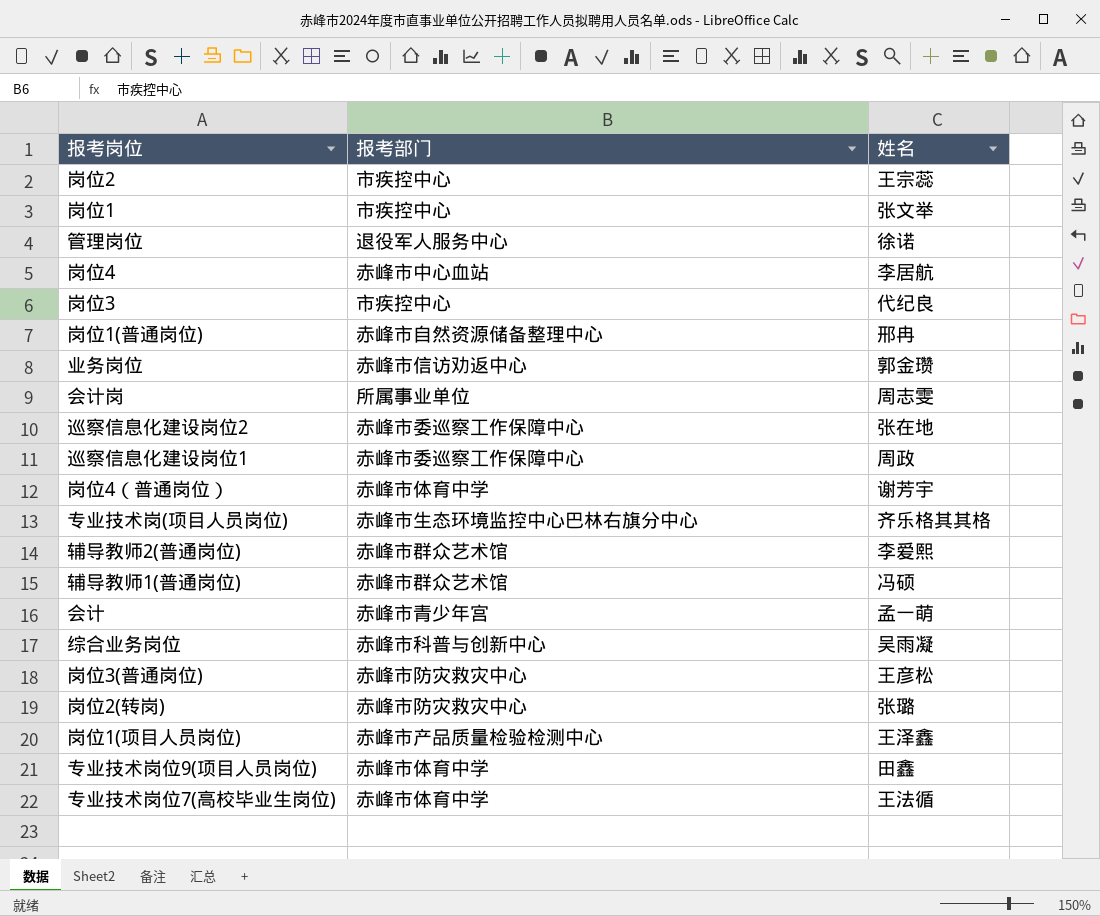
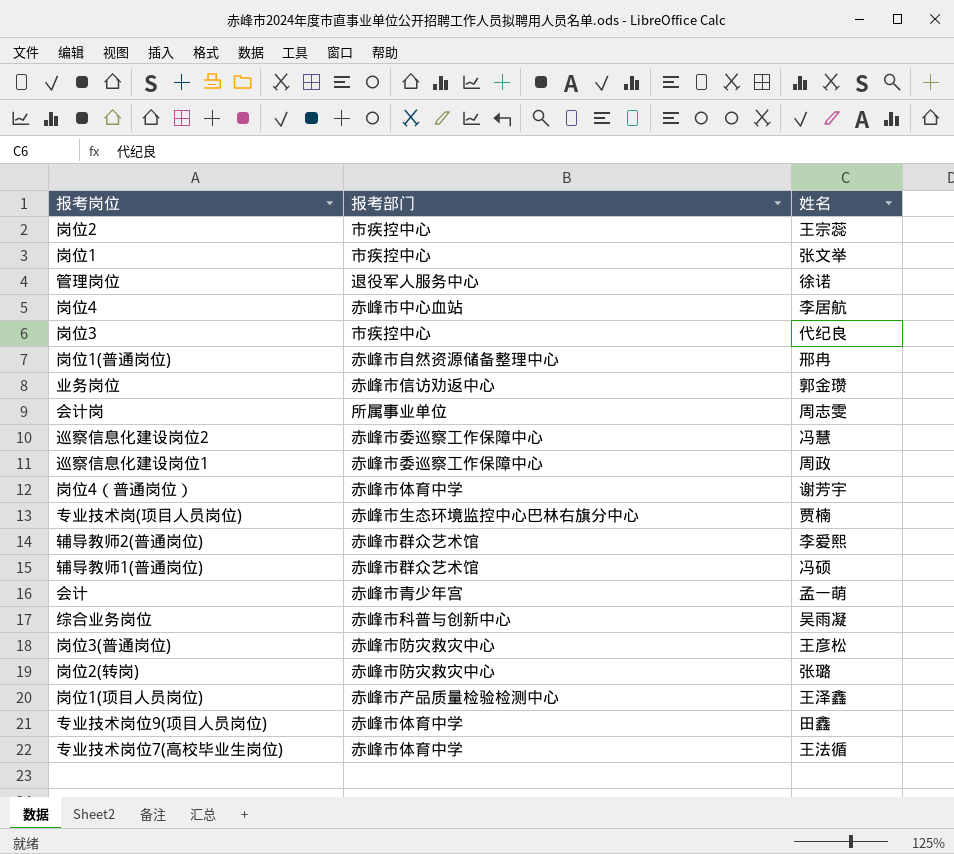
巡察信息化建设岗位2 | 姓名: 张在地 -> 冯慧
专业技术岗(项目人员岗位) | 姓名: 齐乐格其其格 -> 贾楠

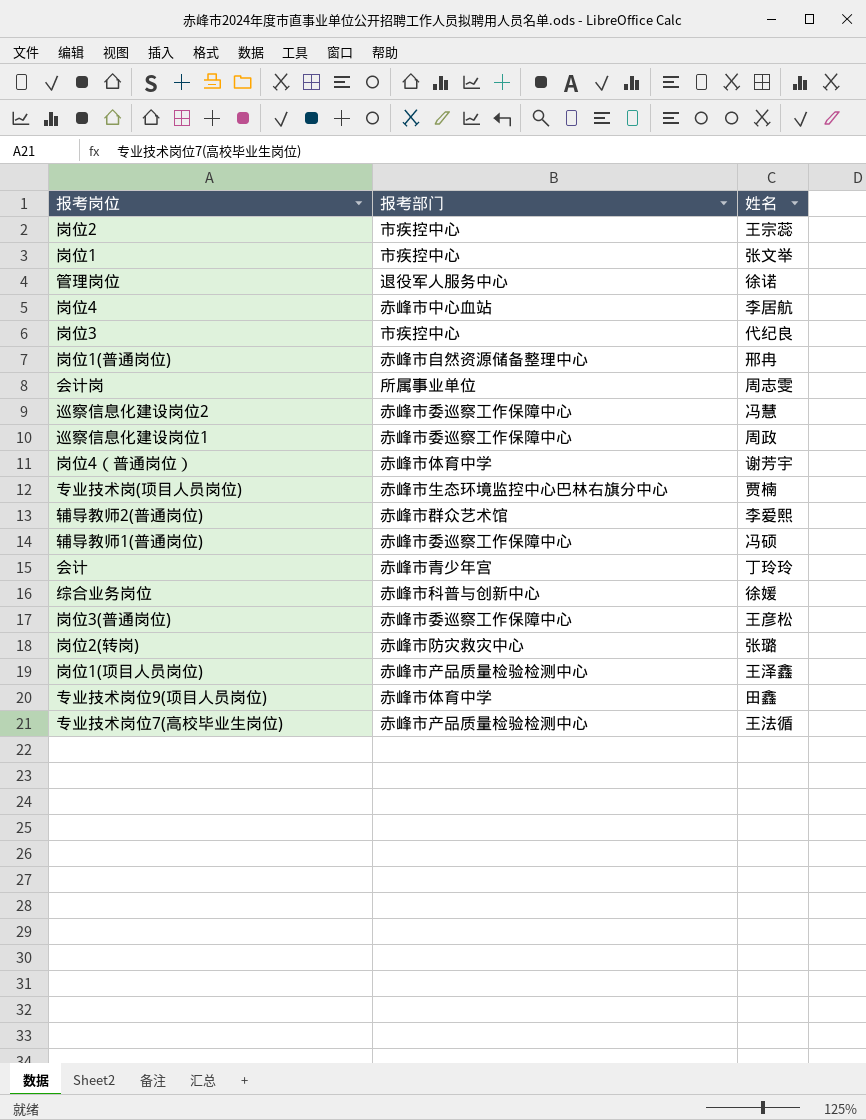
row 业务岗位: 赤峰市信访劝返中心 | 郭金瓒 -> none
辅导教师1(普通岗位) | 报考部门: 赤峰市群众艺术馆 -> 赤峰市委巡察工作保障中心
会计 | 姓名: 孟一萌 -> 丁玲玲
综合业务岗位 | 姓名: 吴雨凝 -> 徐媛
岗位3(普通岗位) | 报考部门: 赤峰市防灾救灾中心 -> 赤峰市委巡察工作保障中心
专业技术岗位7(高校毕业生岗位) | 报考部门: 赤峰市体育中学 -> 赤峰市产品质量检验检测中心

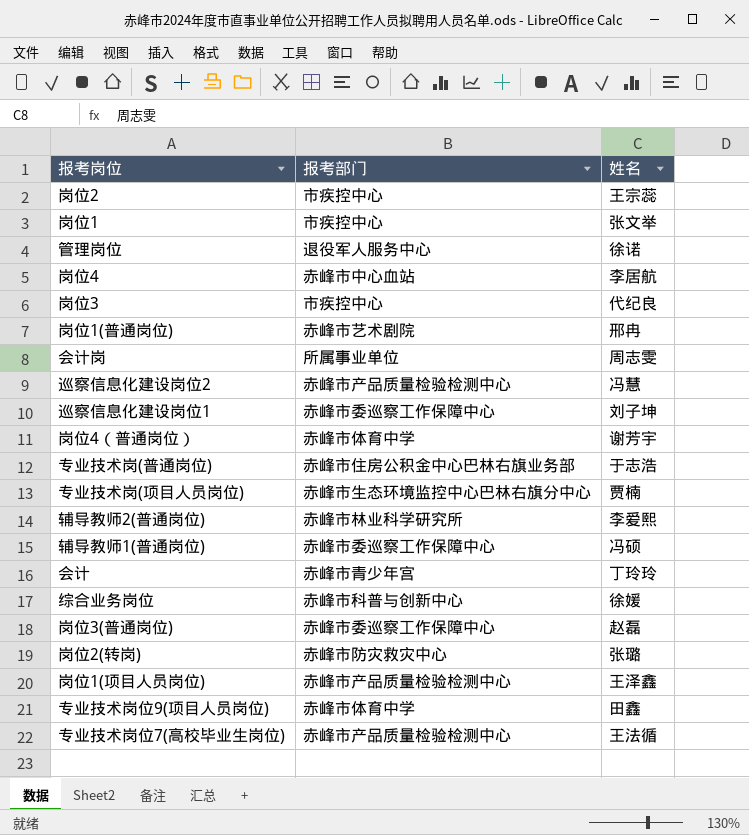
岗位1(普通岗位) | 报考部门: 赤峰市自然资源储备整理中心 -> 赤峰市艺术剧院
巡察信息化建设岗位2 | 报考部门: 赤峰市委巡察工作保障中心 -> 赤峰市产品质量检验检测中心
巡察信息化建设岗位1 | 姓名: 周政 -> 刘子坤
row 专业技术岗(普通岗位): none -> 赤峰市住房公积金中心巴林右旗业务部 | 于志浩
辅导教师2(普通岗位) | 报考部门: 赤峰市群众艺术馆 -> 赤峰市林业科学研究所
岗位3(普通岗位) | 姓名: 王彦松 -> 赵磊

